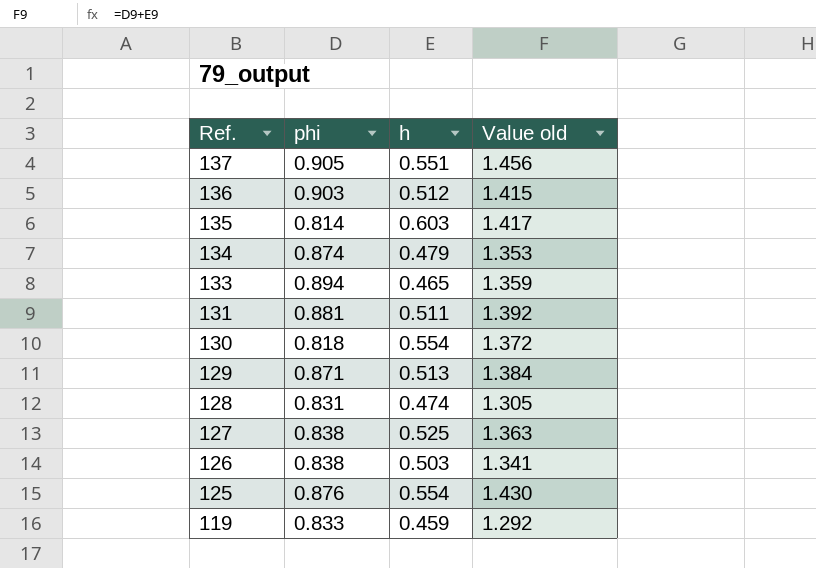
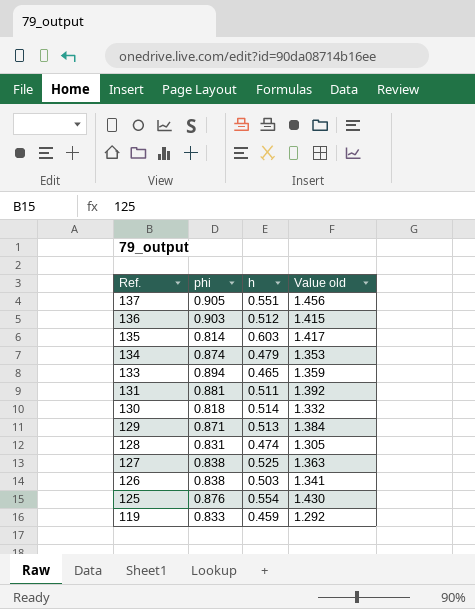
130 | h: 0.554 -> 0.514
130 | Value old: 1.372 -> 1.332

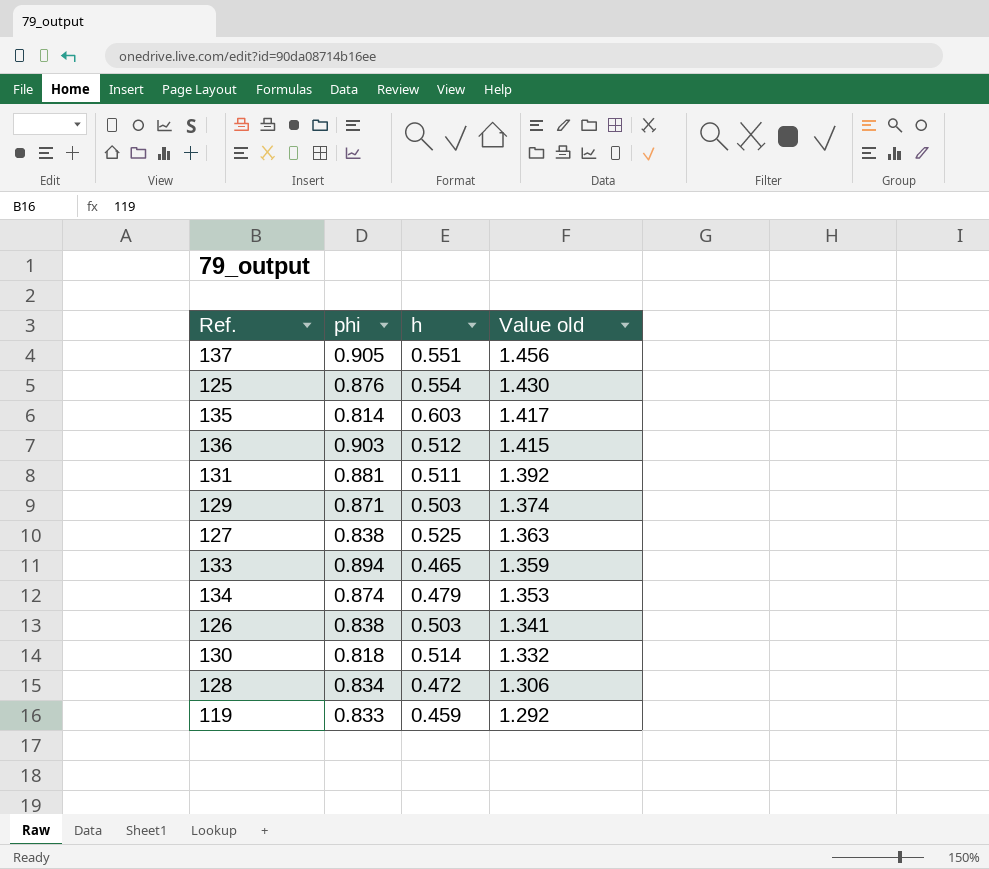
row order: Ref. descending -> Value old descending
129 | h: 0.513 -> 0.503
129 | Value old: 1.384 -> 1.374
128 | phi: 0.831 -> 0.834
128 | h: 0.474 -> 0.472
128 | Value old: 1.305 -> 1.306

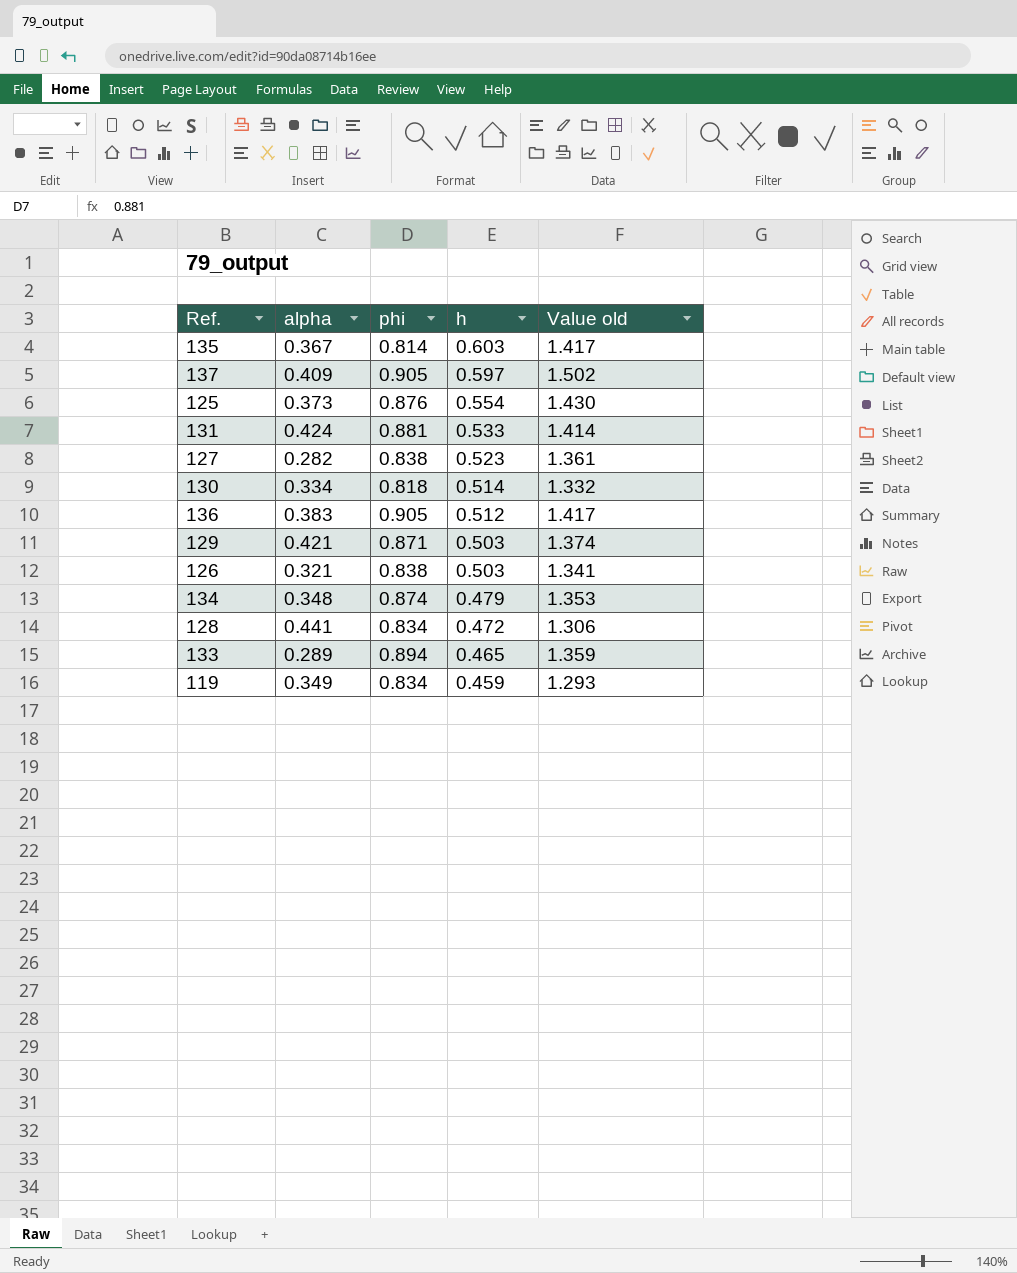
row order: Value old descending -> h descending
column alpha | position: none -> 2
137 | h: 0.551 -> 0.597
137 | Value old: 1.456 -> 1.502
131 | h: 0.511 -> 0.533
131 | Value old: 1.392 -> 1.414
127 | h: 0.525 -> 0.523
127 | Value old: 1.363 -> 1.361
136 | phi: 0.903 -> 0.905
136 | Value old: 1.415 -> 1.417
119 | phi: 0.833 -> 0.834
119 | Value old: 1.292 -> 1.293

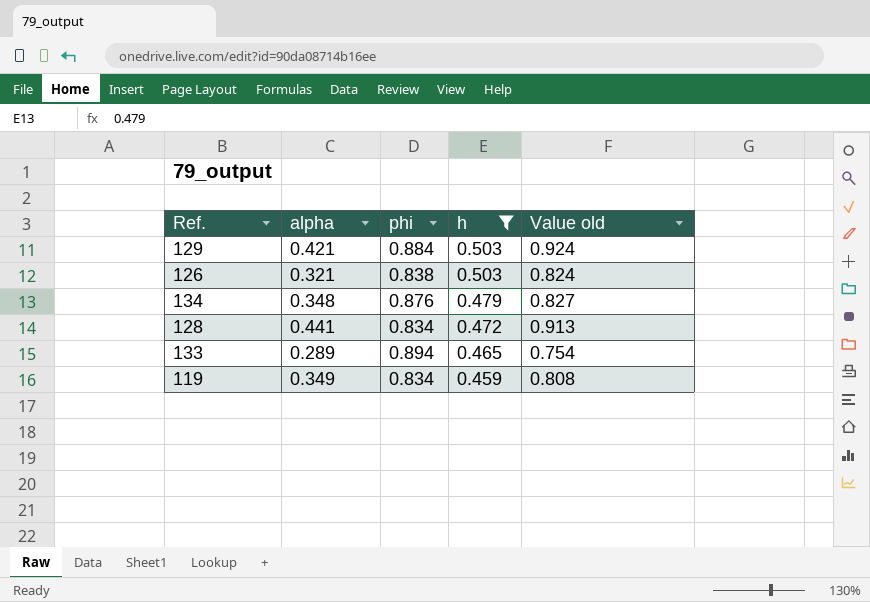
filter: none -> h <= 0.503
column Value old | formula: [phi] + [h] -> [alpha] + [h]
129 | phi: 0.871 -> 0.884
134 | phi: 0.874 -> 0.876

